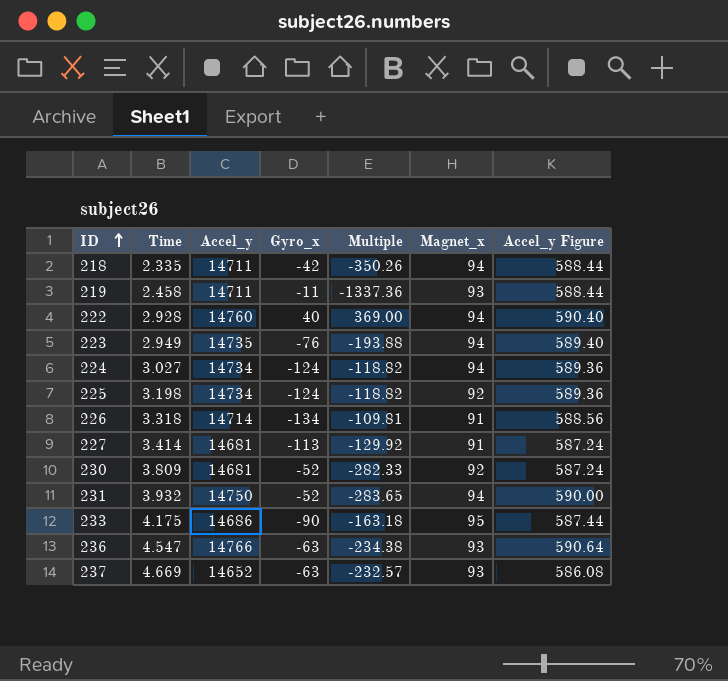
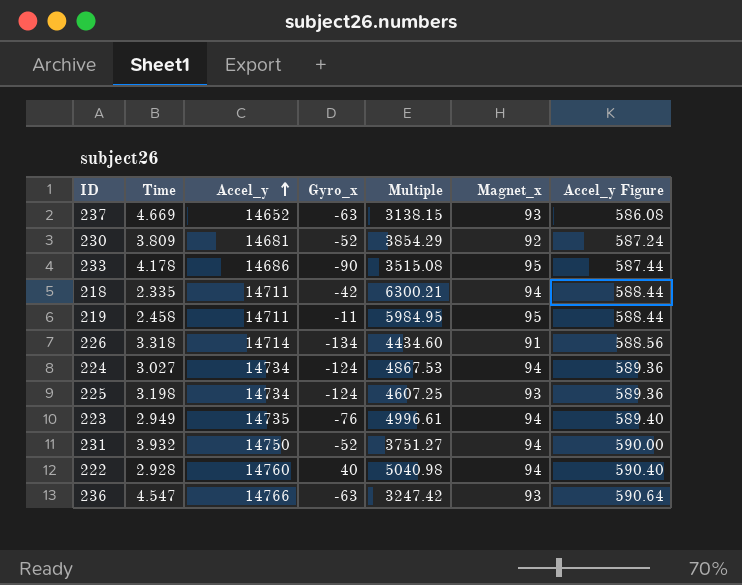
row order: ID ascending -> Accel_y ascending
column Multiple | formula: [Accel_y] / [Gyro_x] -> [Accel_y] / [Time]
row 227: 3.414 | 14681 | -113 | -129.92 | 91 | 587.24 -> none
233 | Time: 4.175 -> 4.178
219 | Magnet_x: 93 -> 95
225 | Magnet_x: 92 -> 93

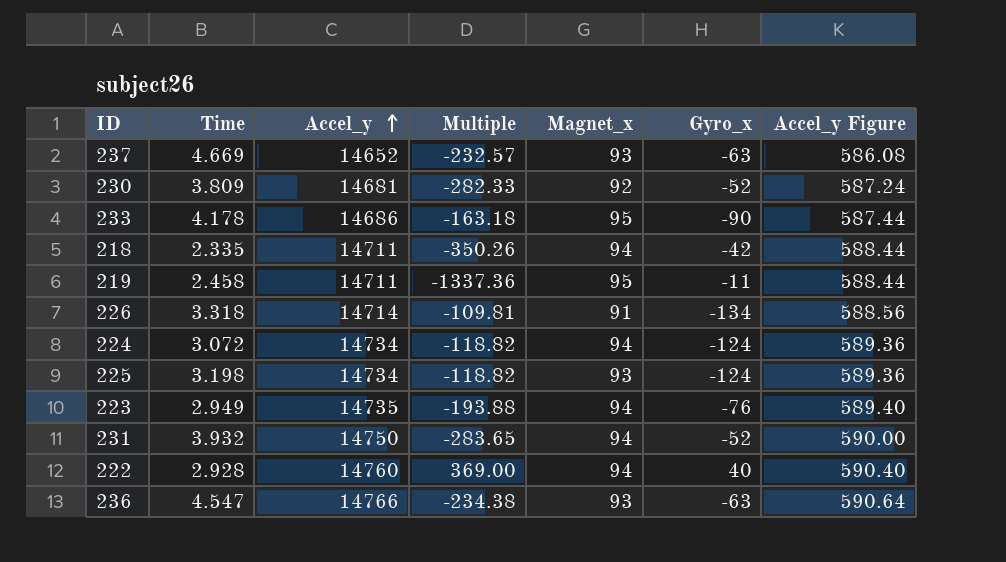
column Multiple | formula: [Accel_y] / [Time] -> [Accel_y] / [Gyro_x]
column Gyro_x | position: 4 -> 6
224 | Time: 3.027 -> 3.072

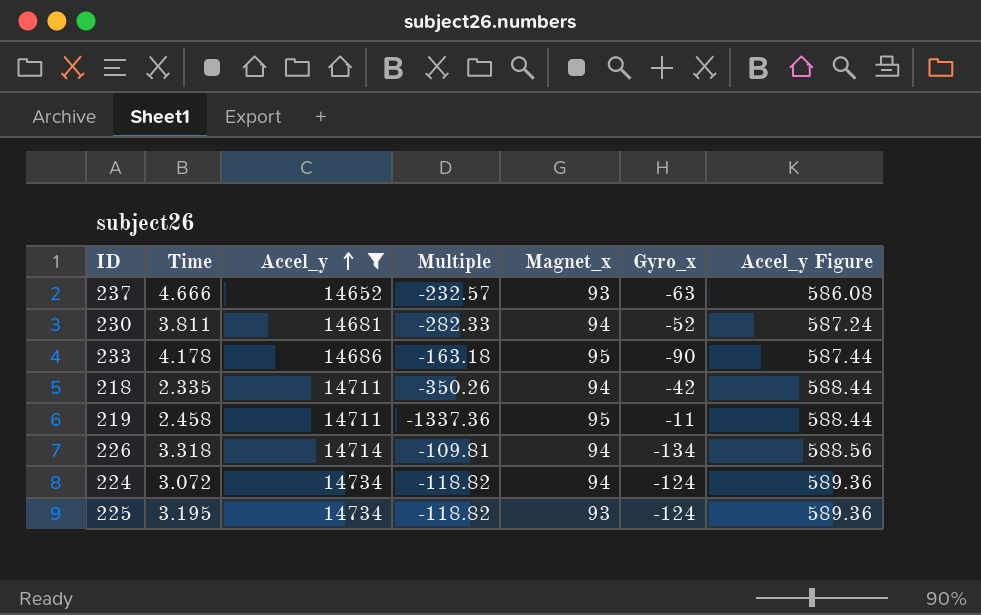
filter: none -> Accel_y <= 14734
237 | Time: 4.669 -> 4.666
230 | Time: 3.809 -> 3.811
230 | Magnet_x: 92 -> 94
226 | Magnet_x: 91 -> 94
225 | Time: 3.198 -> 3.195

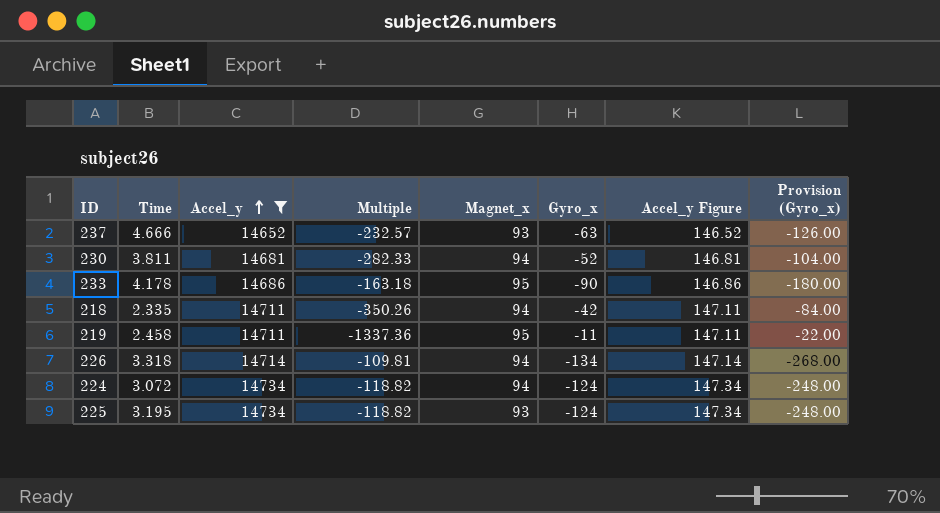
column Accel_y Figure | formula: [Accel_y] * 0.04 -> [Accel_y] * 0.01
column Provision (Gyro_x) | formula: none -> [Gyro_x] * 2

